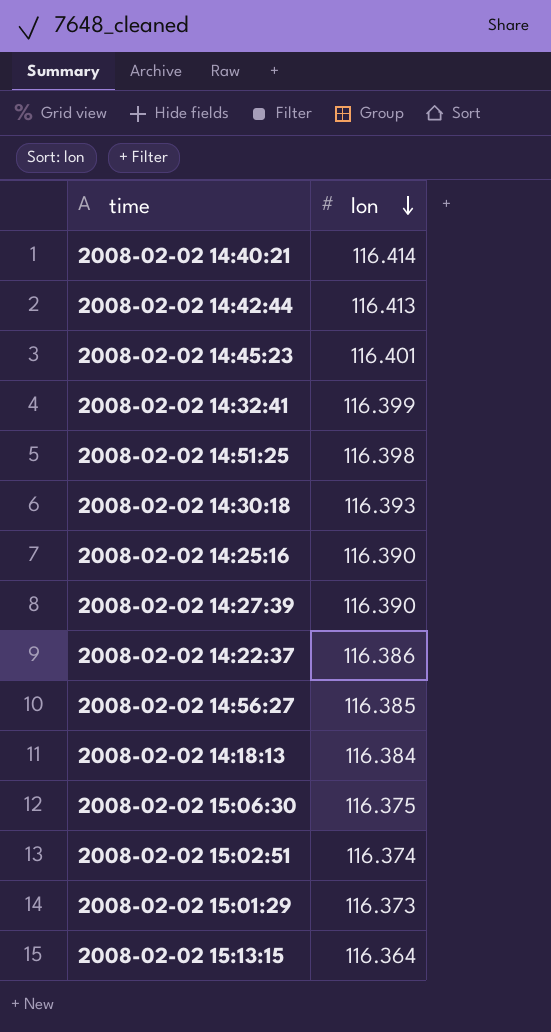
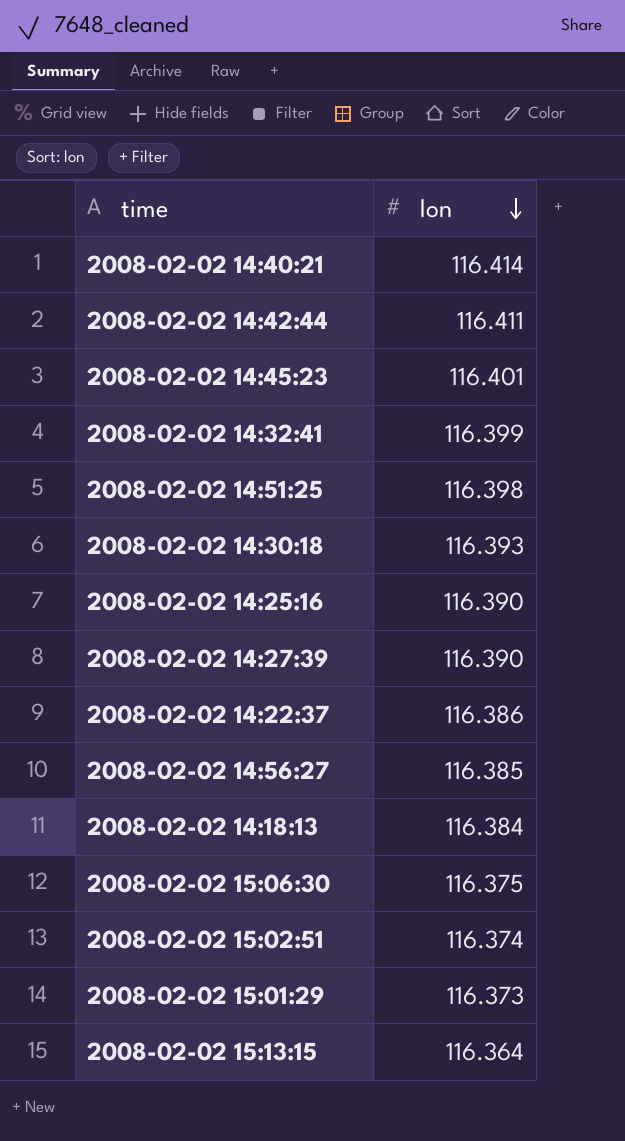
2008-02-02 14:42:44 | lon: 116.413 -> 116.411

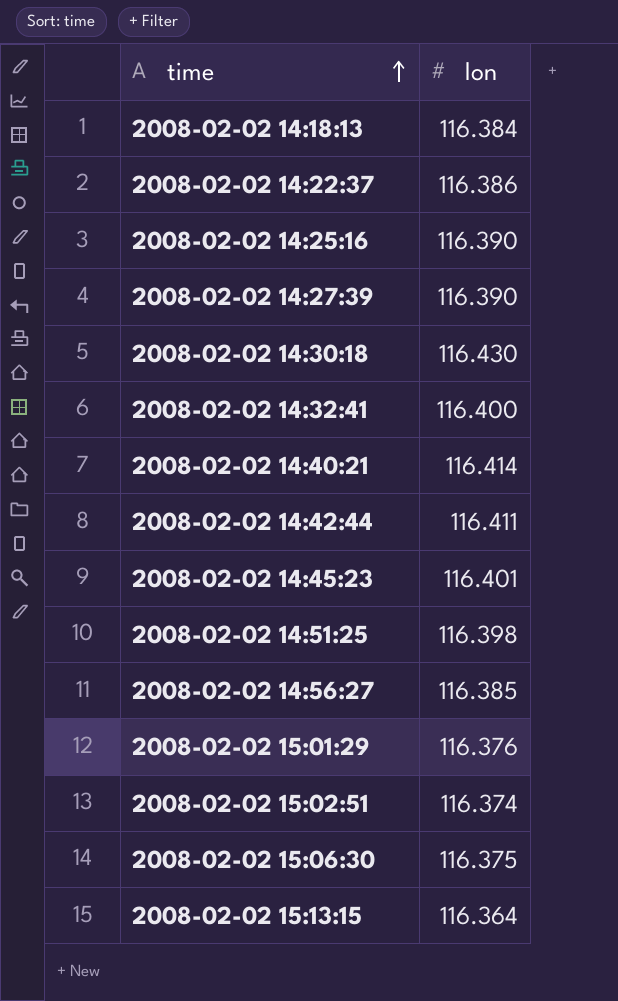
row order: lon descending -> time ascending
2008-02-02 14:30:18 | lon: 116.393 -> 116.430
2008-02-02 14:32:41 | lon: 116.399 -> 116.400
2008-02-02 15:01:29 | lon: 116.373 -> 116.376

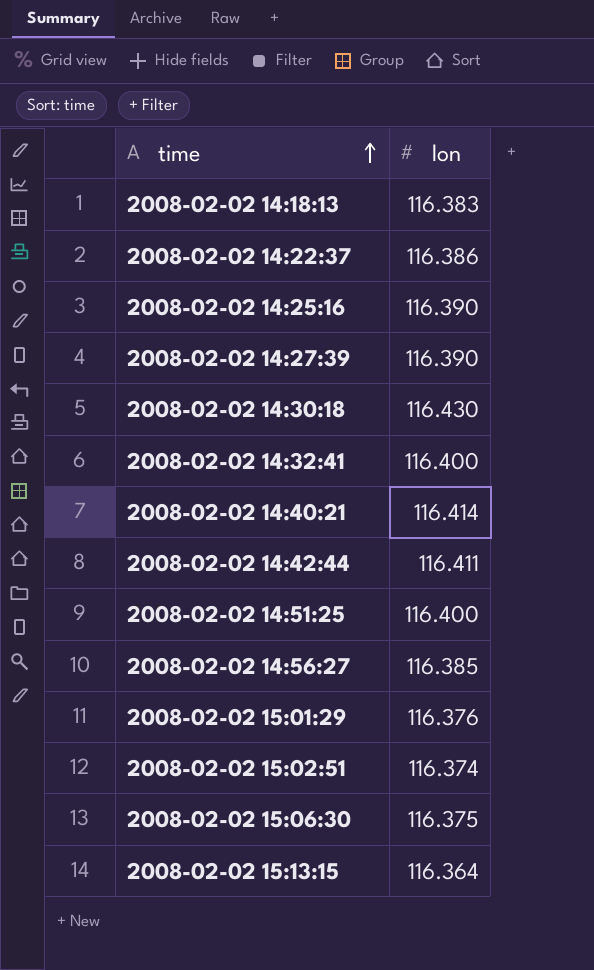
row 2008-02-02 14:45:23: 116.401 -> none
2008-02-02 14:18:13 | lon: 116.384 -> 116.383
2008-02-02 14:51:25 | lon: 116.398 -> 116.400

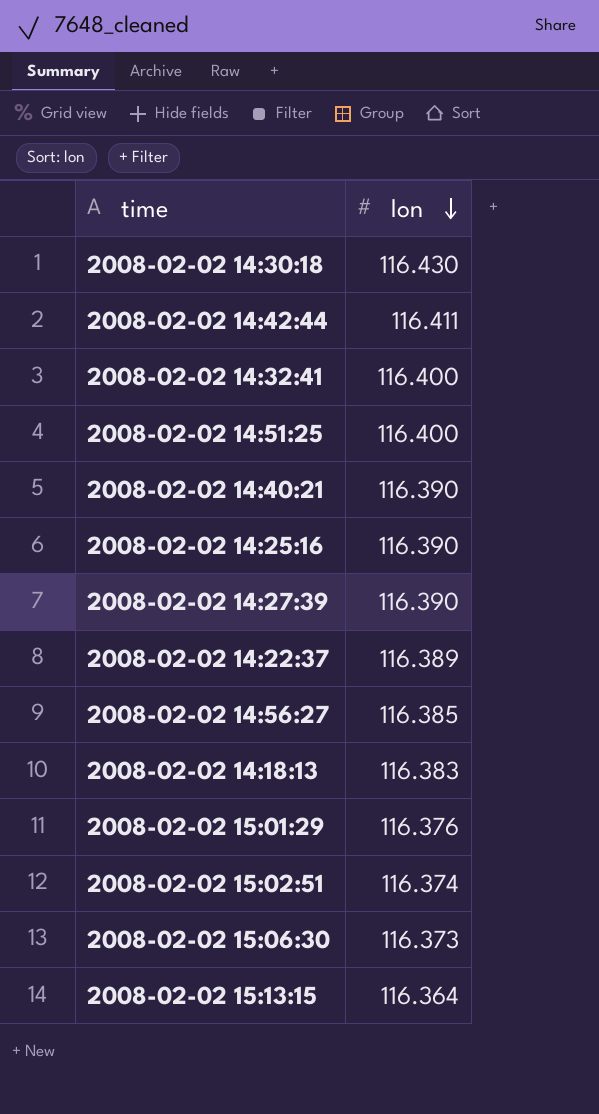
row order: time ascending -> lon descending
2008-02-02 14:40:21 | lon: 116.414 -> 116.390
2008-02-02 14:22:37 | lon: 116.386 -> 116.389
2008-02-02 15:06:30 | lon: 116.375 -> 116.373

